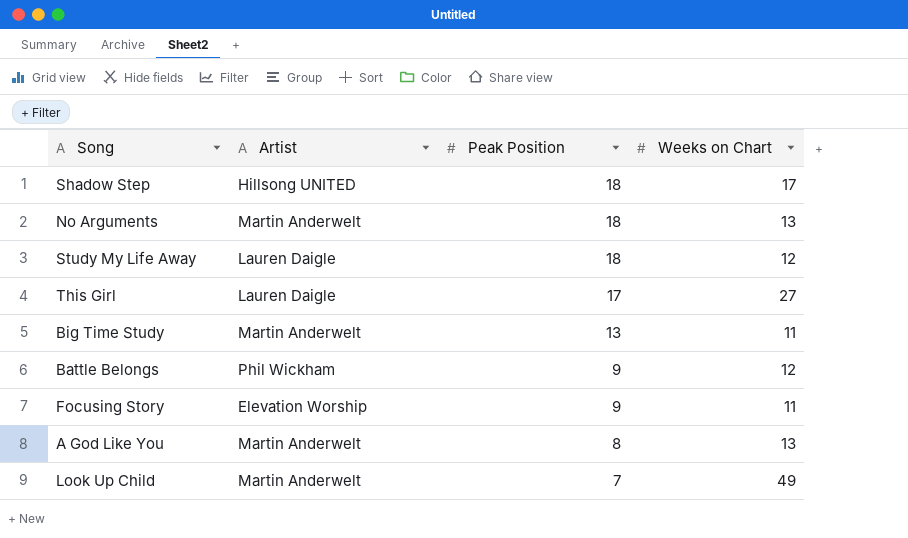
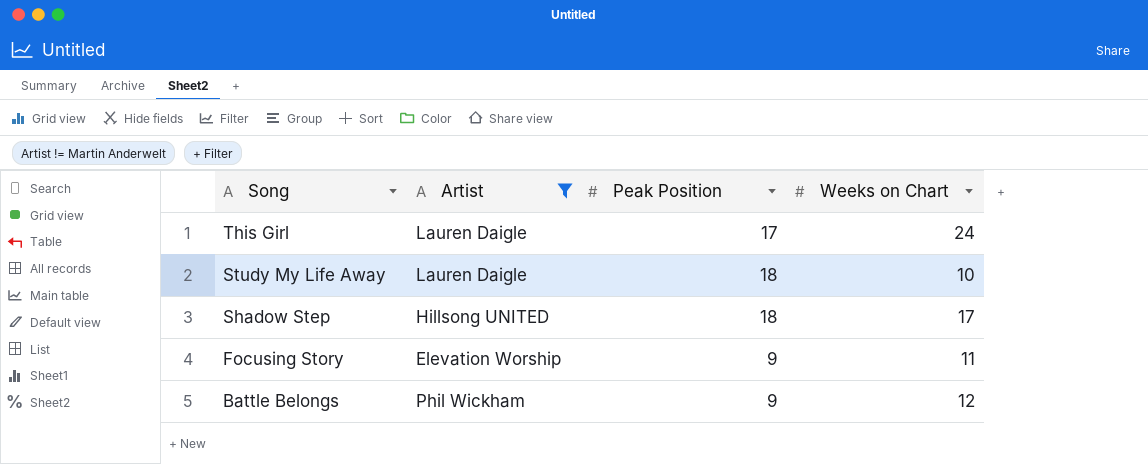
filter: none -> Artist != Martin Anderwelt
row order: Peak Position descending -> Song descending
This Girl | Weeks on Chart: 27 -> 24
Study My Life Away | Weeks on Chart: 12 -> 10

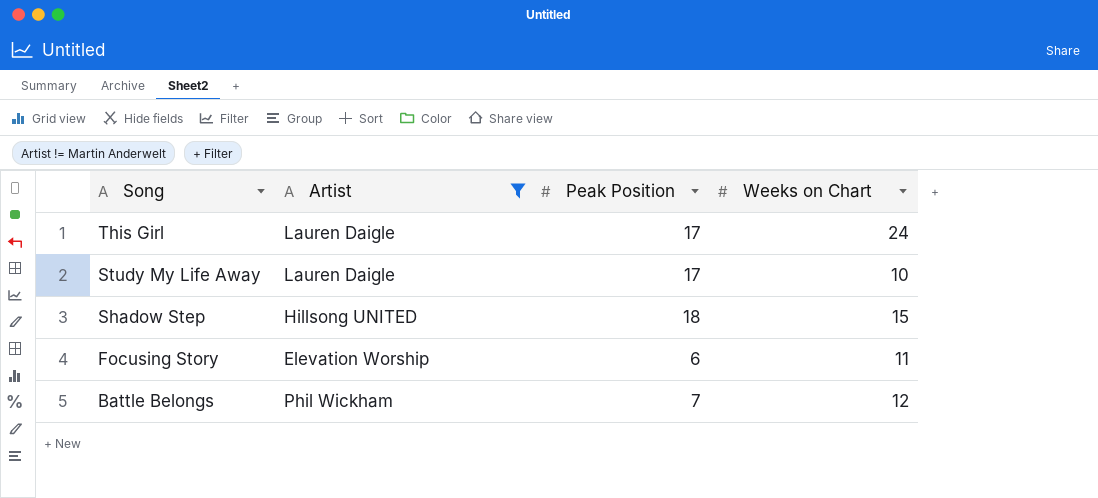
Study My Life Away | Peak Position: 18 -> 17
Shadow Step | Weeks on Chart: 17 -> 15
Focusing Story | Peak Position: 9 -> 6
Battle Belongs | Peak Position: 9 -> 7

